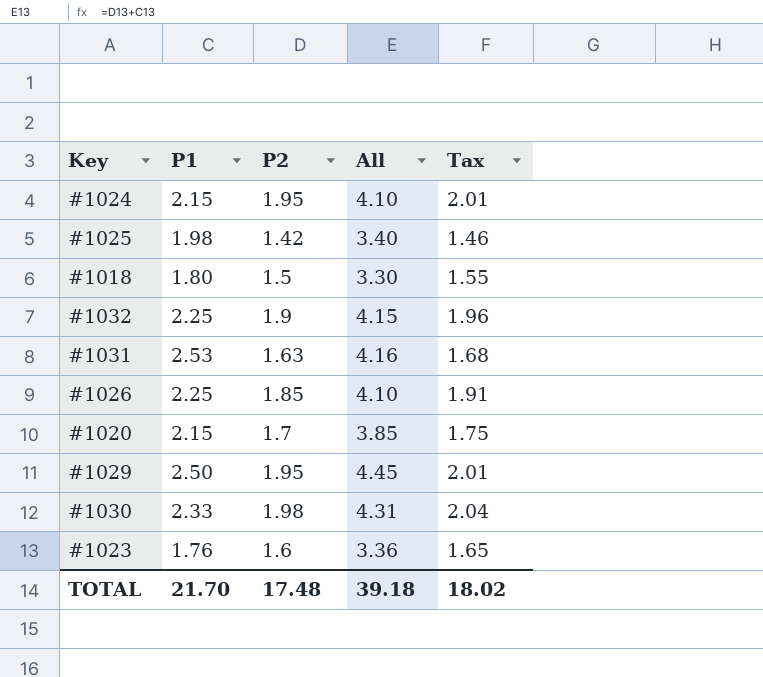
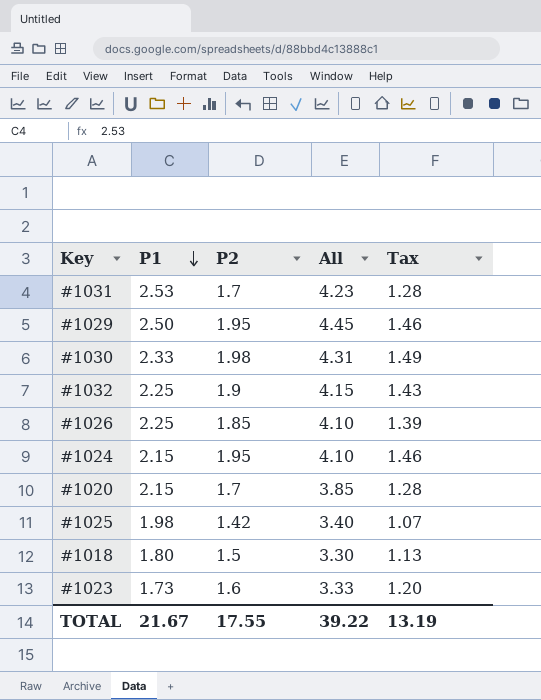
row order: none -> P1 descending
column Tax | formula: [P2] * 1.03 -> [P2] * 0.75
#1031 | P2: 1.63 -> 1.7
#1031 | All: 4.16 -> 4.23
#1023 | P1: 1.76 -> 1.73
#1023 | All: 3.36 -> 3.33
TOTAL | P1: 21.70 -> 21.67
TOTAL | P2: 17.48 -> 17.55
TOTAL | All: 39.18 -> 39.22
TOTAL | Tax: 18.02 -> 13.19

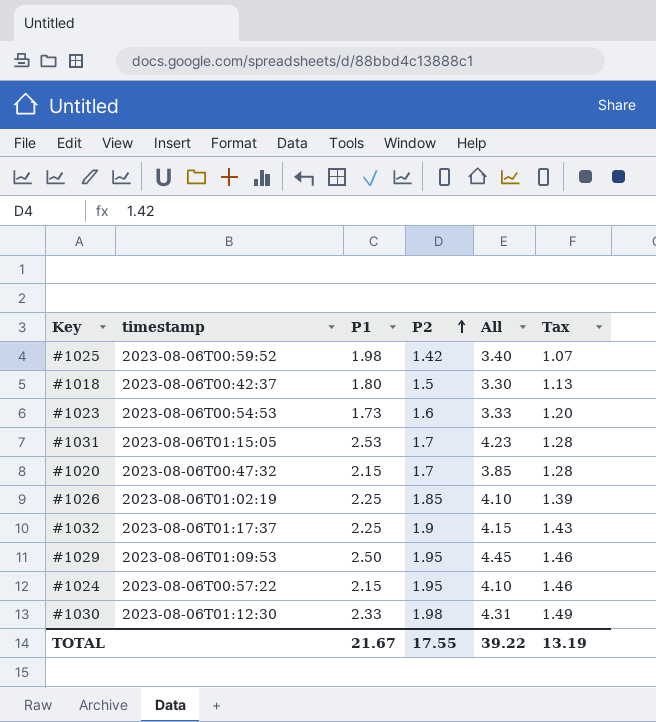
row order: P1 descending -> P2 ascending
column timestamp | position: none -> 2

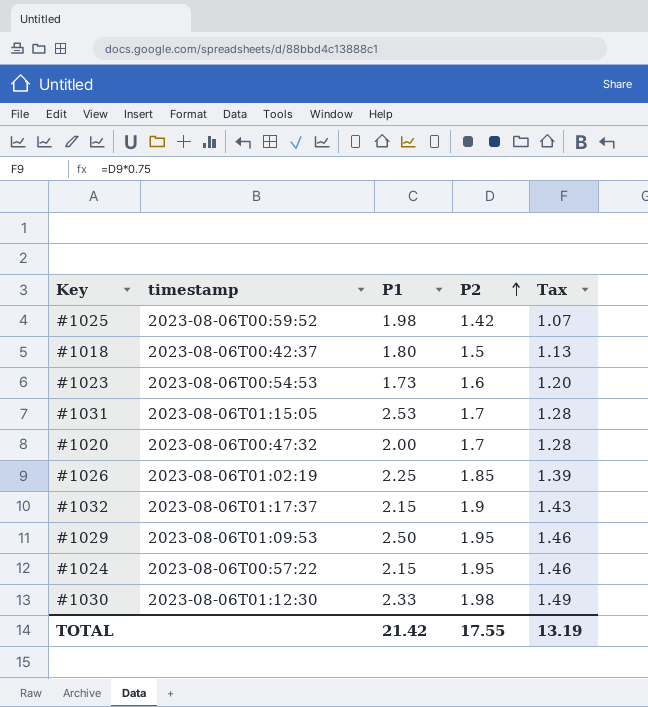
column All | formula: [P1] + [P2] -> none
#1020 | P1: 2.15 -> 2.00
#1032 | P1: 2.25 -> 2.15
TOTAL | P1: 21.67 -> 21.42

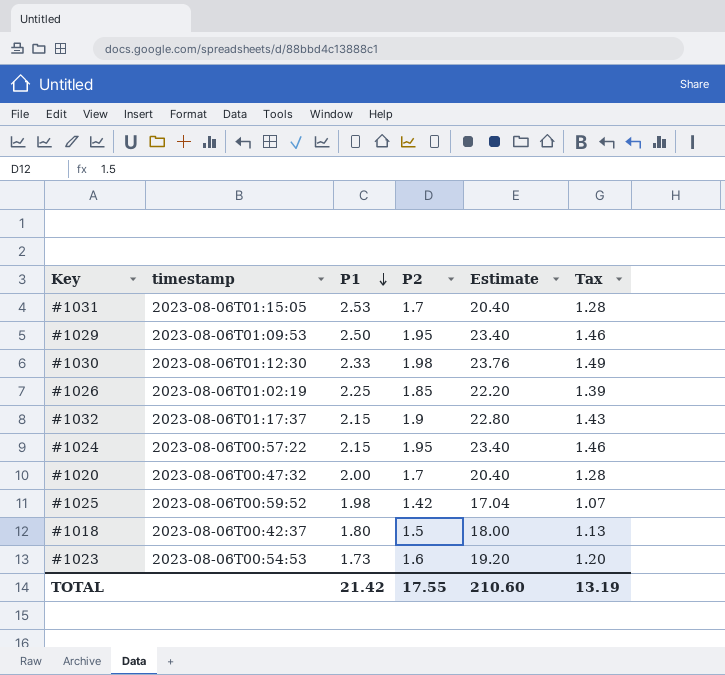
row order: P2 ascending -> P1 descending
column Estimate | formula: none -> [P2] * 12

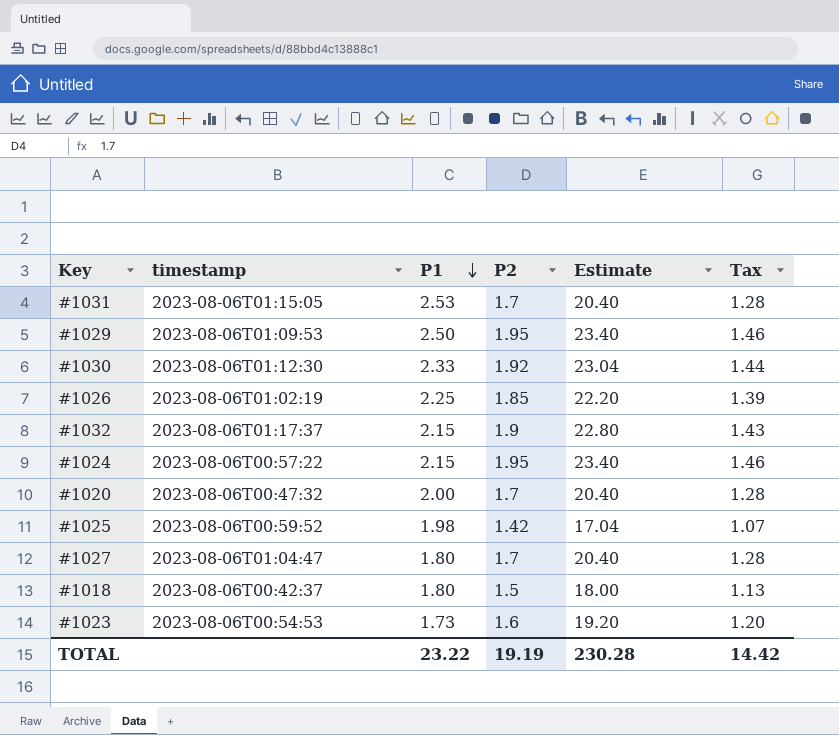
#1030 | P2: 1.98 -> 1.92
#1030 | Estimate: 23.76 -> 23.04
#1030 | Tax: 1.49 -> 1.44
row #1027: none -> 2023-08-06T01:04:47 | 1.80 | 1.7 | 20.40 | 1.28
TOTAL | P1: 21.42 -> 23.22
TOTAL | P2: 17.55 -> 19.19
TOTAL | Estimate: 210.60 -> 230.28
TOTAL | Tax: 13.19 -> 14.42

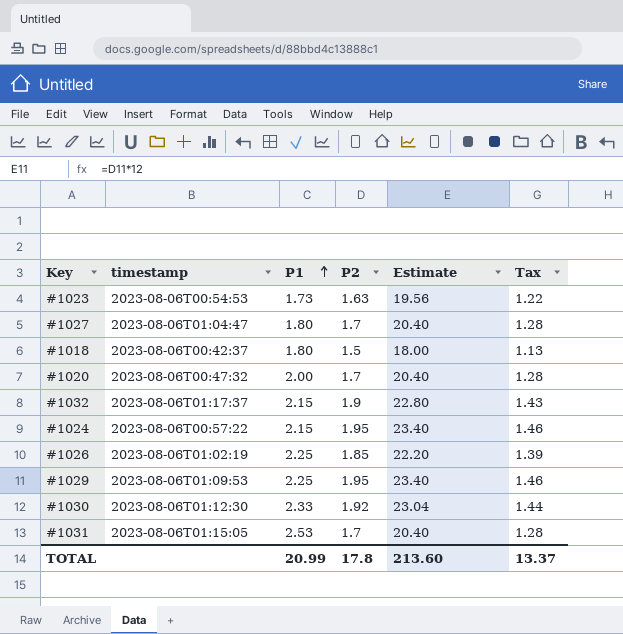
row order: P1 descending -> P1 ascending
row #1025: 2023-08-06T00:59:52 | 1.98 | 1.42 | 17.04 | 1.07 -> none
#1023 | P2: 1.6 -> 1.63
#1023 | Estimate: 19.20 -> 19.56
#1023 | Tax: 1.20 -> 1.22
#1029 | P1: 2.50 -> 2.25
TOTAL | P1: 23.22 -> 20.99
TOTAL | P2: 19.19 -> 17.8
TOTAL | Estimate: 230.28 -> 213.60
TOTAL | Tax: 14.42 -> 13.37

